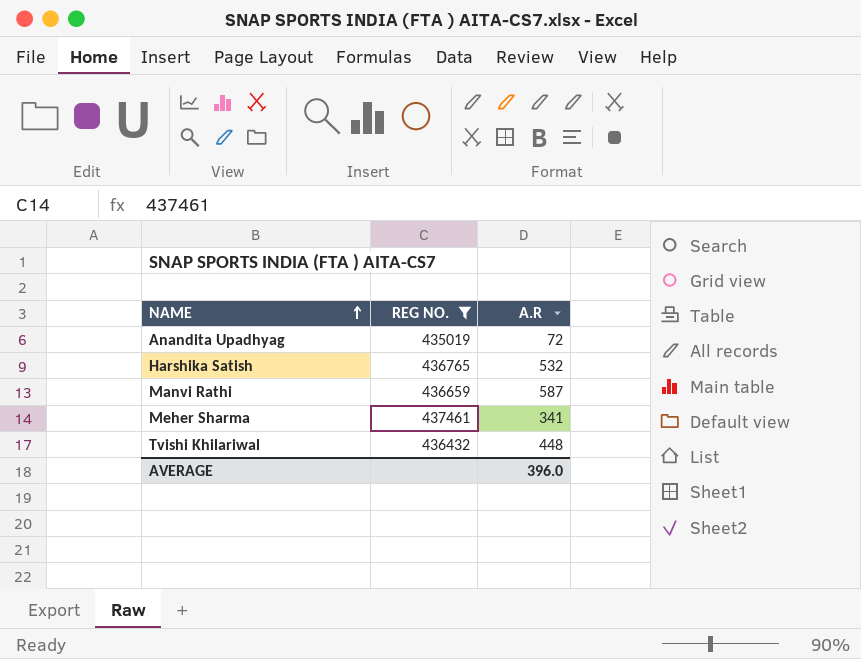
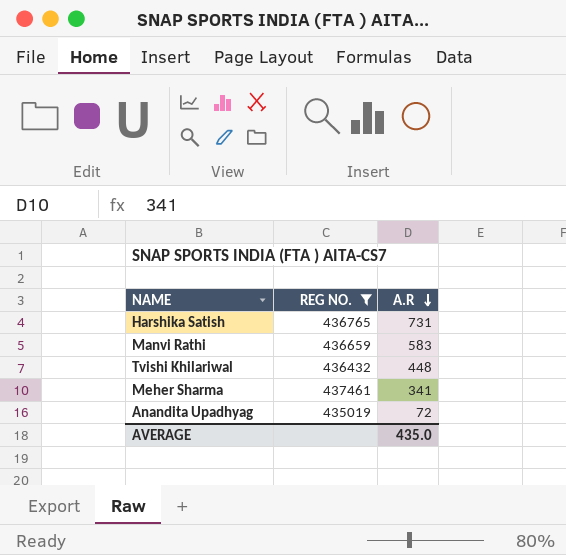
row order: NAME ascending -> A.R descending
Harshika Satish | A.R: 532 -> 731
Manvi Rathi | A.R: 587 -> 583
AVERAGE | A.R: 396.0 -> 435.0

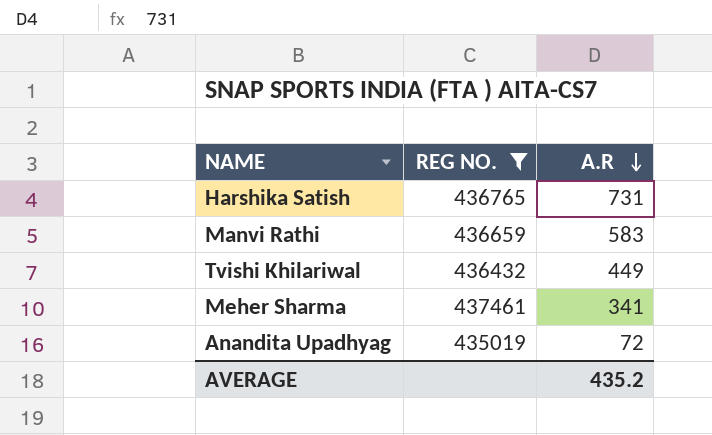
Tvishi Khilariwal | A.R: 448 -> 449
AVERAGE | A.R: 435.0 -> 435.2

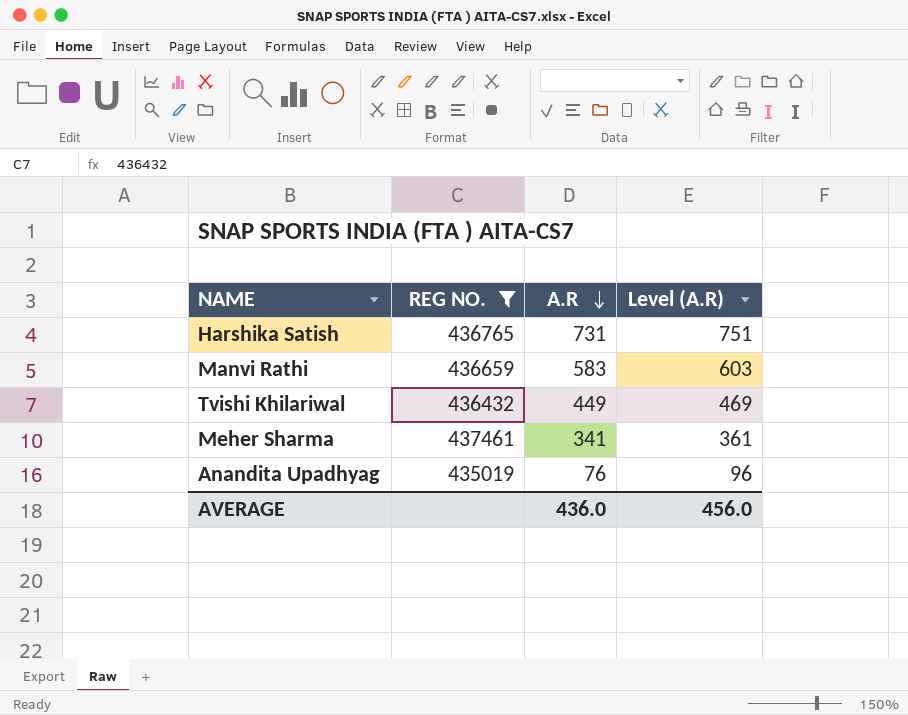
column Level (A.R) | formula: none -> [A.R] + 20
Anandita Upadhyag | A.R: 72 -> 76
AVERAGE | A.R: 435.2 -> 436.0

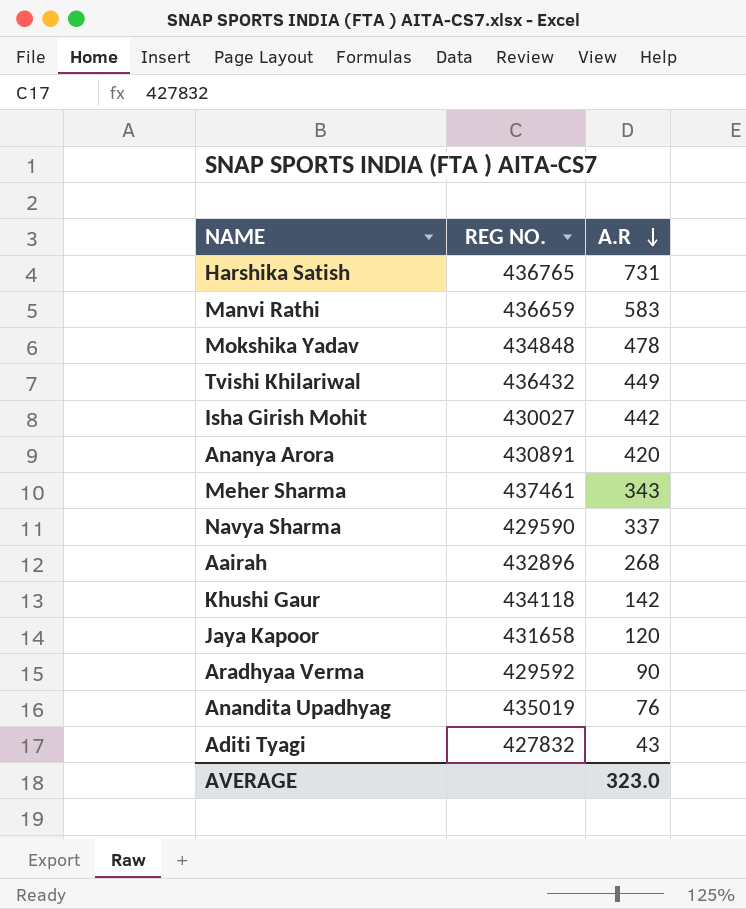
filter: REG NO. >= 435019 -> none
column Level (A.R) | formula: [A.R] + 20 -> none
Meher Sharma | A.R: 341 -> 343
AVERAGE | A.R: 436.0 -> 323.0

